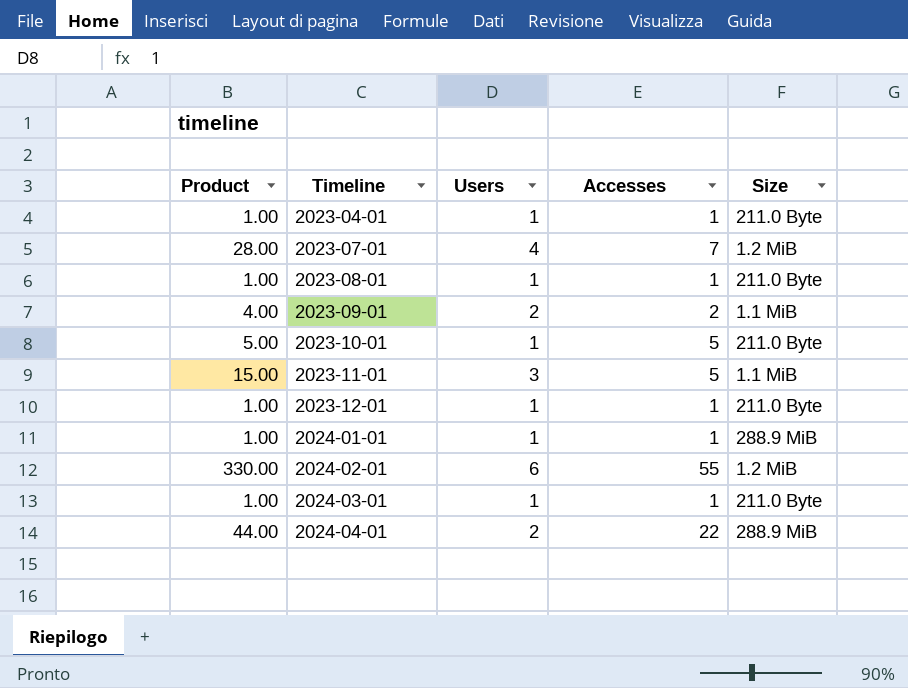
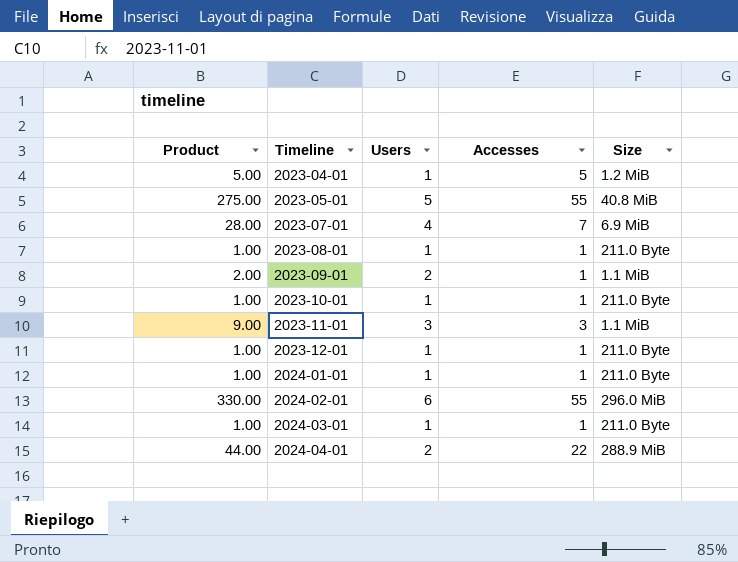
2023-04-01 | Product: 1.00 -> 5.00
2023-04-01 | Accesses: 1 -> 5
2023-04-01 | Size: 211.0 Byte -> 1.2 MiB
row 2023-05-01: none -> 275.00 | 5 | 55 | 40.8 MiB
2023-07-01 | Size: 1.2 MiB -> 6.9 MiB
2023-09-01 | Product: 4.00 -> 2.00
2023-09-01 | Accesses: 2 -> 1
2023-10-01 | Product: 5.00 -> 1.00
2023-10-01 | Accesses: 5 -> 1
2023-11-01 | Product: 15.00 -> 9.00
2023-11-01 | Accesses: 5 -> 3
2024-01-01 | Size: 288.9 MiB -> 211.0 Byte
2024-02-01 | Size: 1.2 MiB -> 296.0 MiB

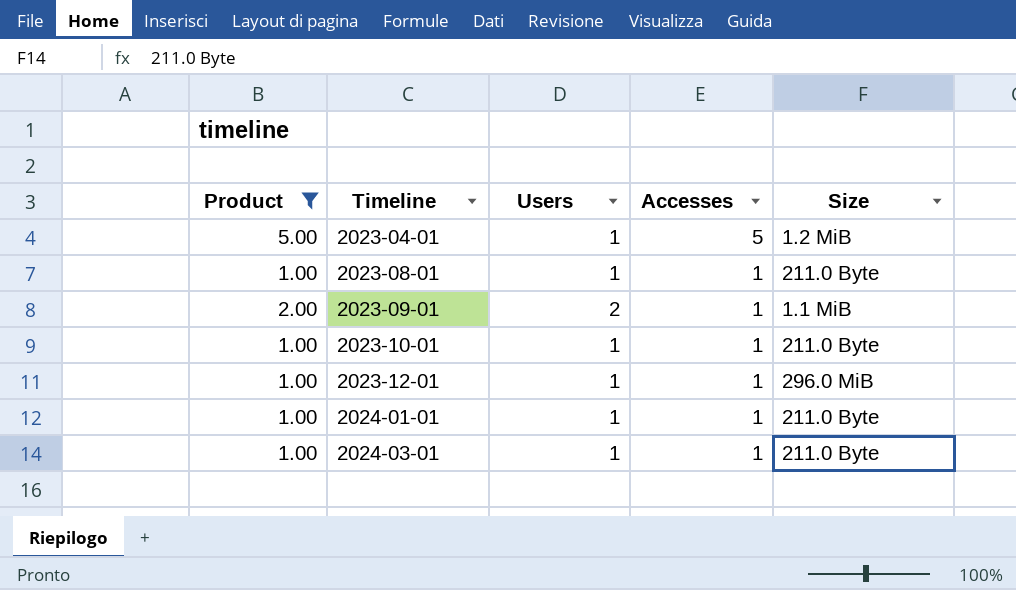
filter: none -> Product <= 5.00
2023-12-01 | Size: 211.0 Byte -> 296.0 MiB

